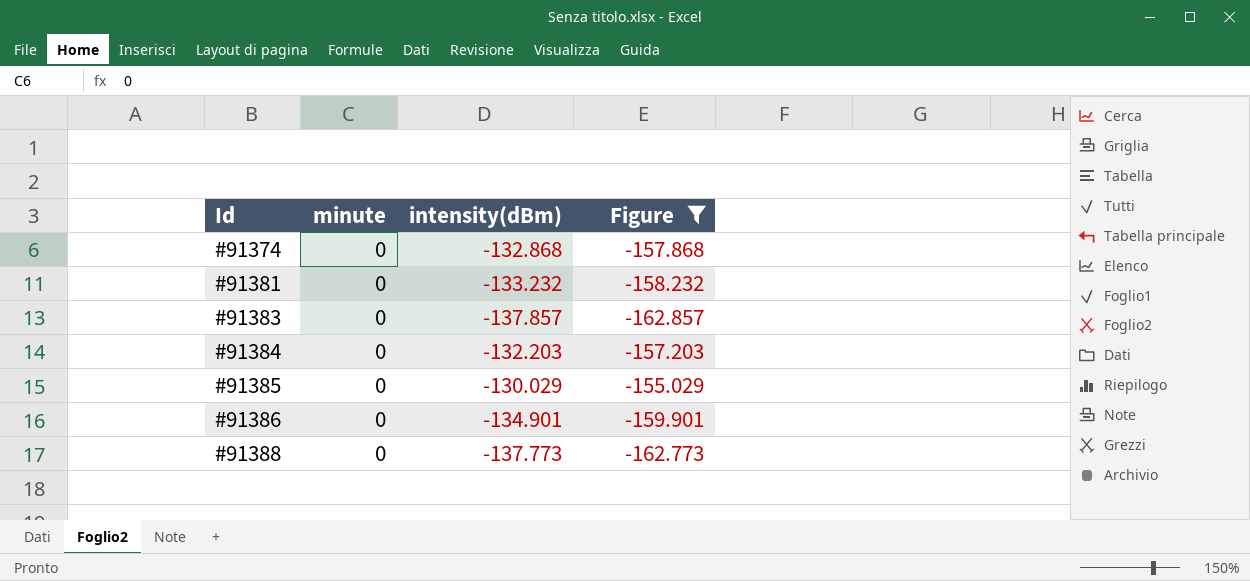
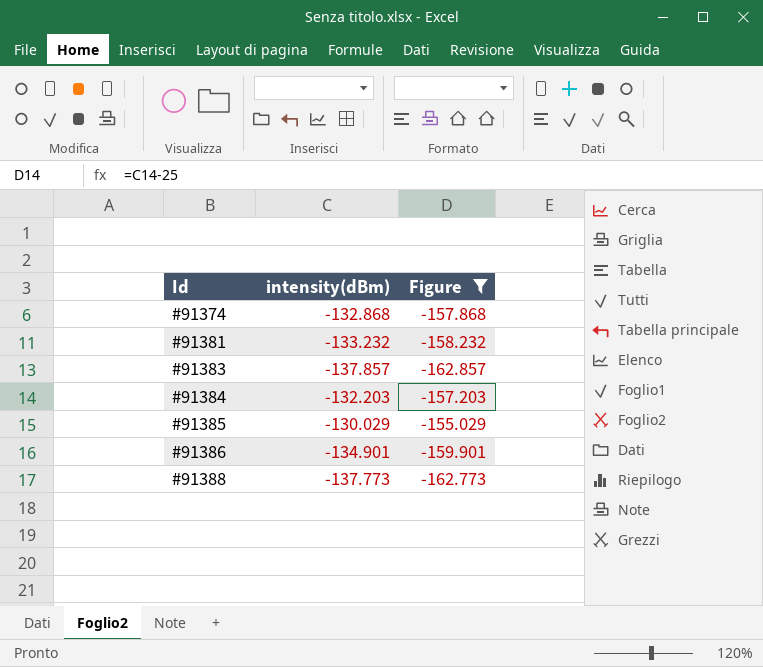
column minute | position: 2 -> none

